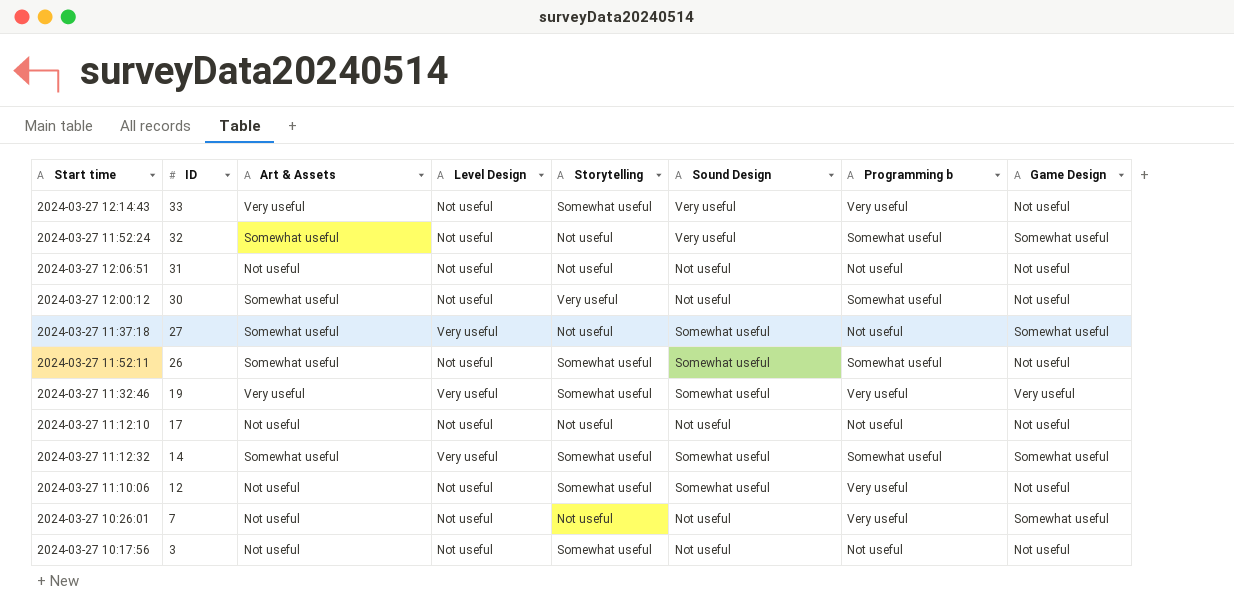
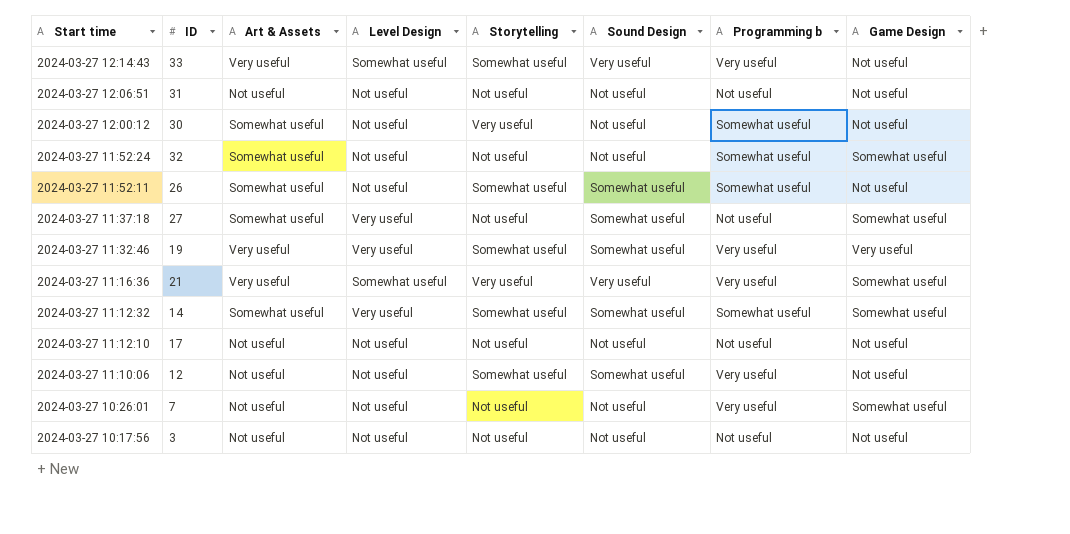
row order: ID descending -> Start time descending
2024-03-27 12:14:43 | Level Design: Not useful -> Somewhat useful
2024-03-27 11:52:24 | Sound Design: Very useful -> Not useful
row 2024-03-27 11:16:36: none -> 21 | Very useful | Somewhat useful | Very useful | Very useful | Very useful | Somewhat useful
2024-03-27 10:17:56 | Storytelling: Somewhat useful -> Not useful

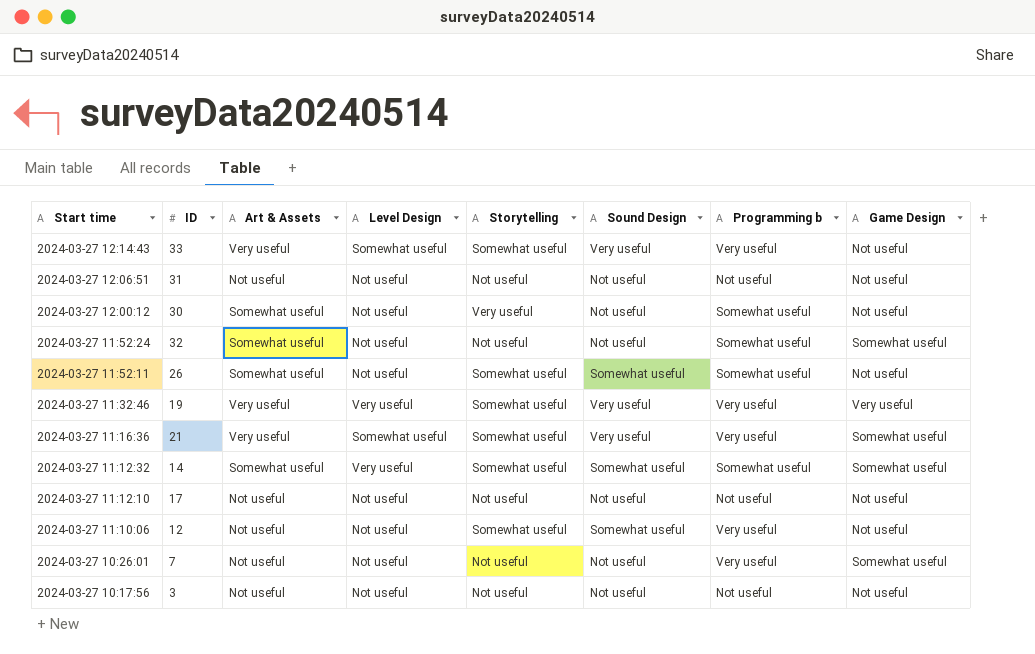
row 2024-03-27 11:37:18: 27 | Somewhat useful | Very useful | Not useful | Somewhat useful | Not useful | Somewhat useful -> none
2024-03-27 11:32:46 | Sound Design: Somewhat useful -> Very useful
2024-03-27 11:16:36 | Storytelling: Very useful -> Somewhat useful

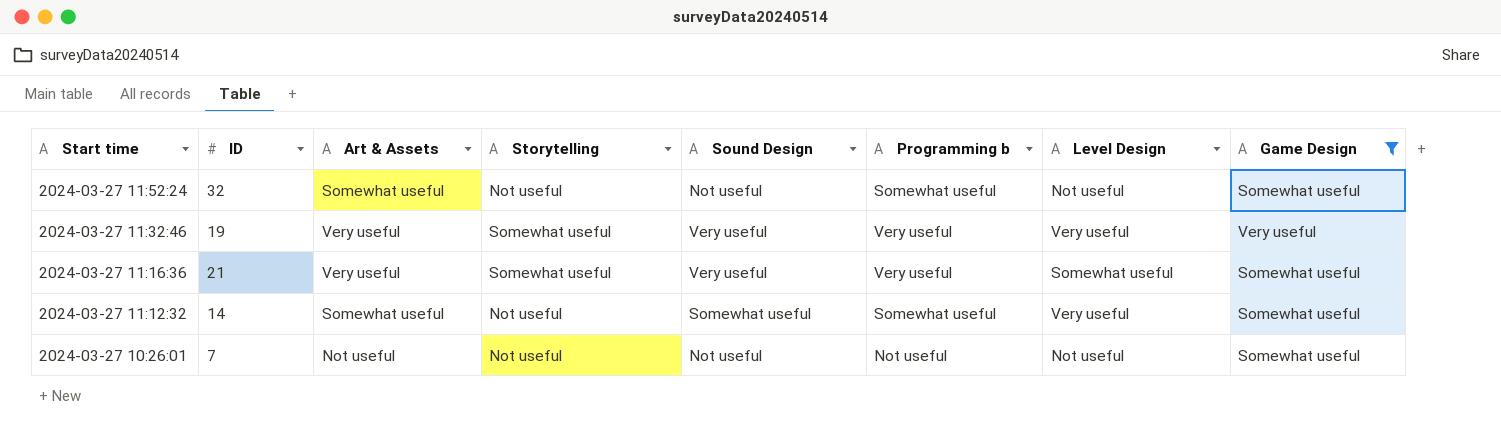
filter: none -> Game Design != Not useful
column Level Design | position: 4 -> 7
2024-03-27 11:12:32 | Storytelling: Somewhat useful -> Not useful
2024-03-27 10:26:01 | Programming b: Very useful -> Not useful

